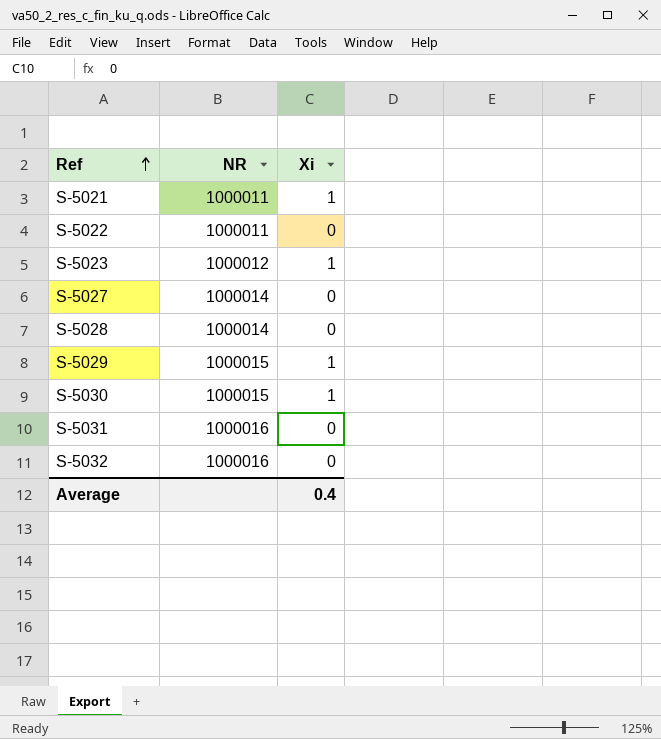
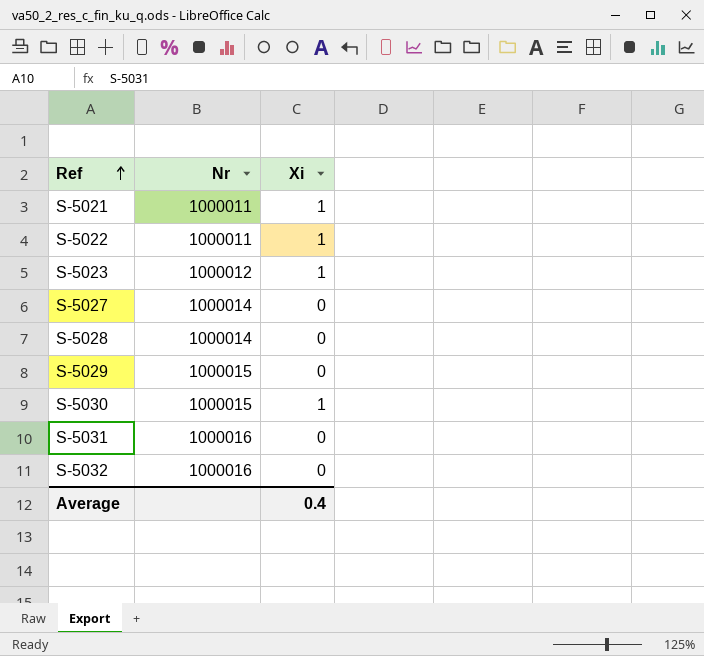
column name: NR -> Nr
S-5022 | Xi: 0 -> 1
S-5029 | Xi: 1 -> 0

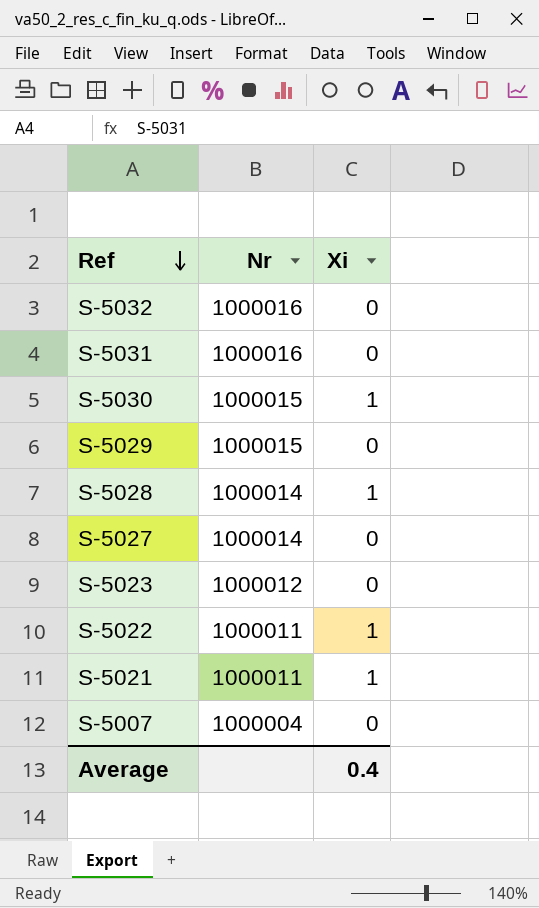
row order: Ref ascending -> Ref descending
S-5028 | Xi: 0 -> 1
S-5023 | Xi: 1 -> 0
row S-5007: none -> 1000004 | 0

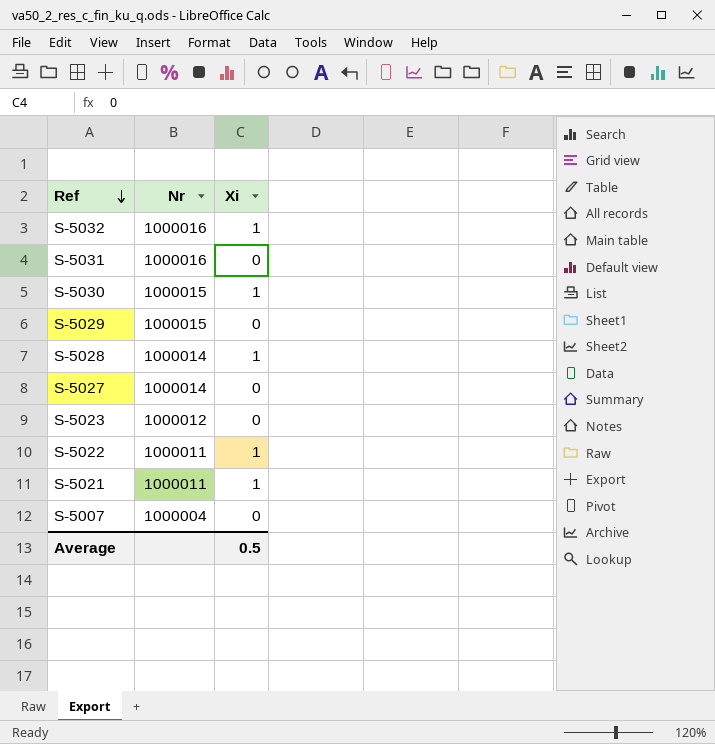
S-5032 | Xi: 0 -> 1
Average | Xi: 0.4 -> 0.5

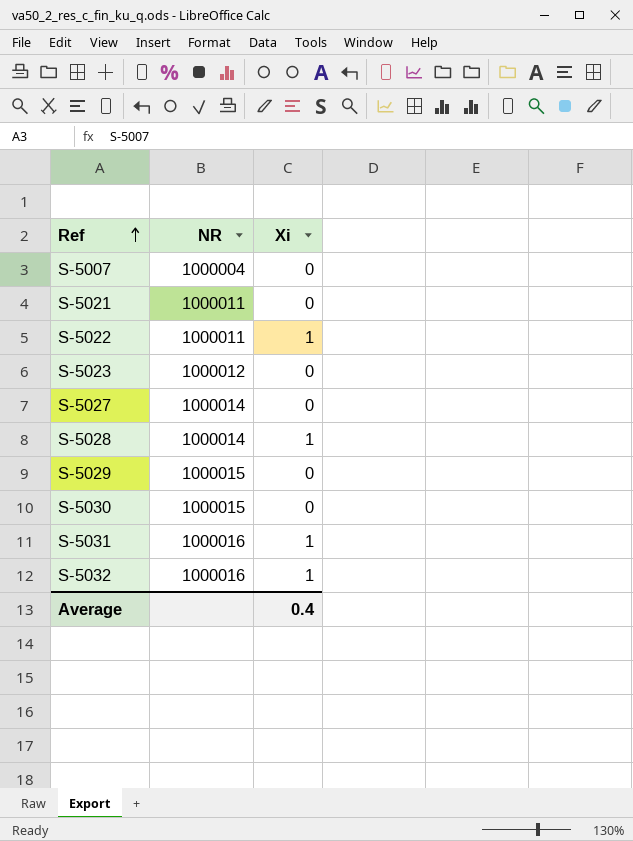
row order: Ref descending -> Ref ascending
column name: Nr -> NR
S-5021 | Xi: 1 -> 0
S-5030 | Xi: 1 -> 0
S-5031 | Xi: 0 -> 1
Average | Xi: 0.5 -> 0.4

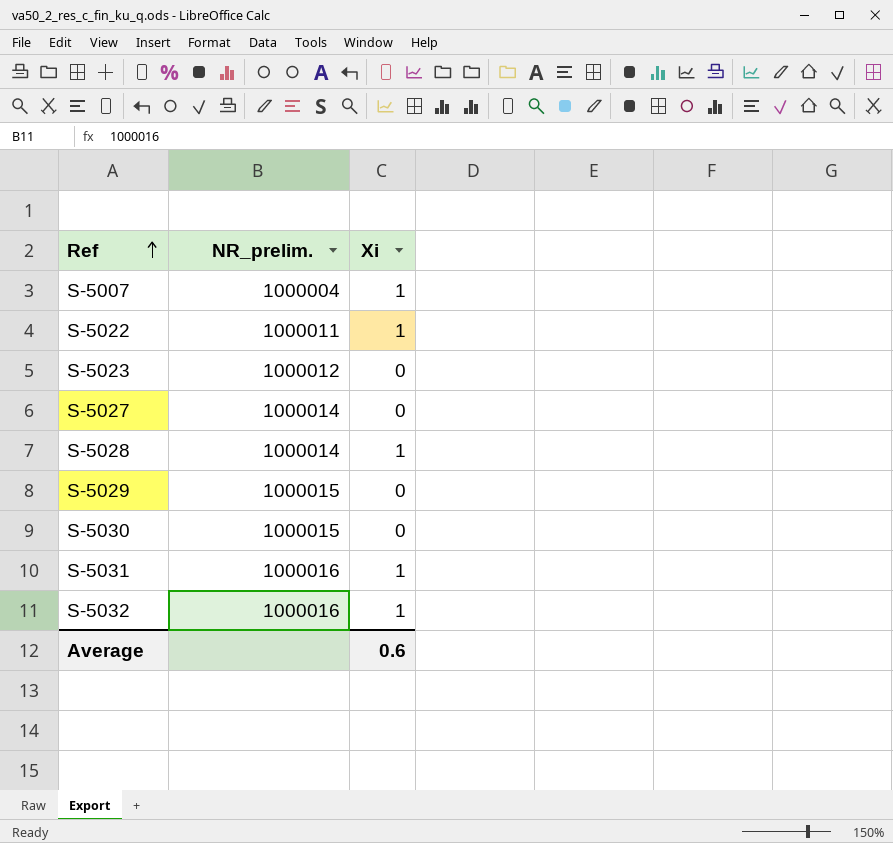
column name: NR -> NR_prelim.
row S-5021: 1000011 | 0 -> none
S-5007 | Xi: 0 -> 1
Average | Xi: 0.4 -> 0.6

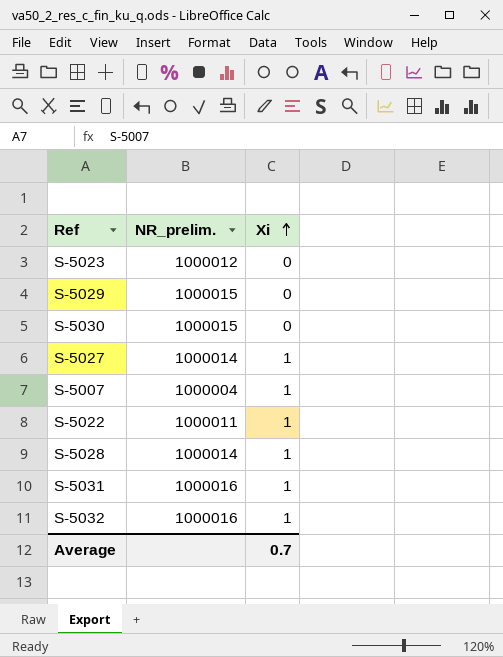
row order: Ref ascending -> Xi ascending
S-5027 | Xi: 0 -> 1
Average | Xi: 0.6 -> 0.7

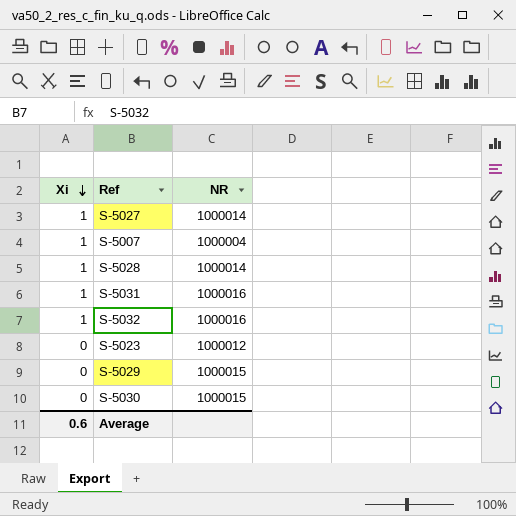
row order: Xi ascending -> Xi descending
column Xi | position: 3 -> 1
column name: NR_prelim. -> NR
row S-5022: 1000011 | 1 -> none
Average | Xi: 0.7 -> 0.6

